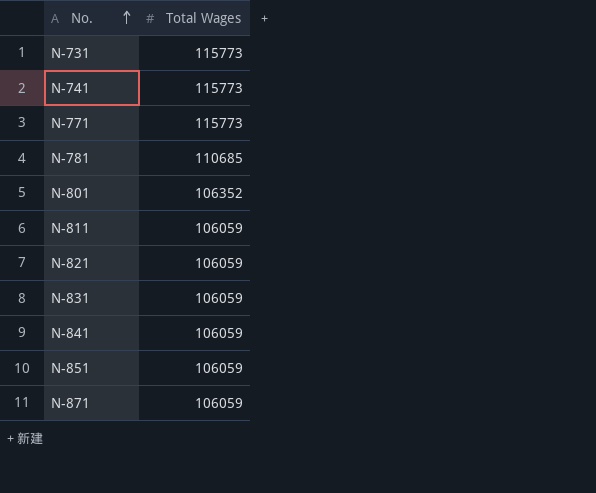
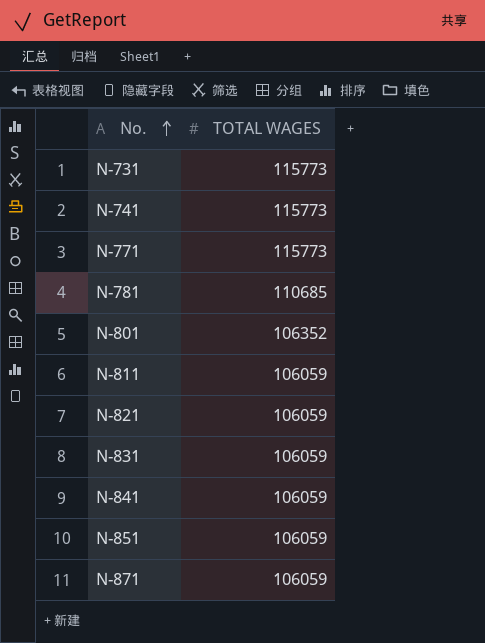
column name: Total Wages -> TOTAL WAGES

